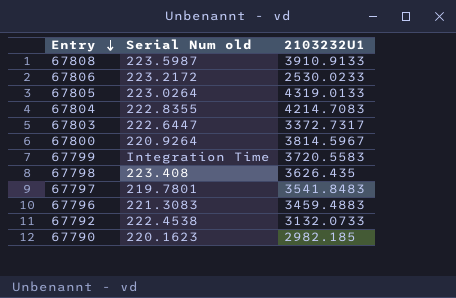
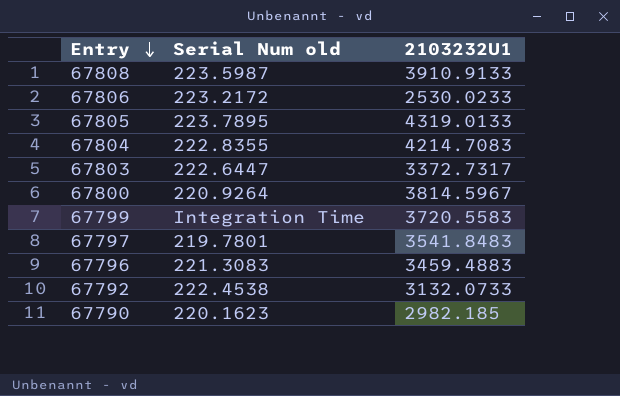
row 67798: 223.408 | 3626.435 -> none
67805 | Serial Num old: 223.0264 -> 223.7895

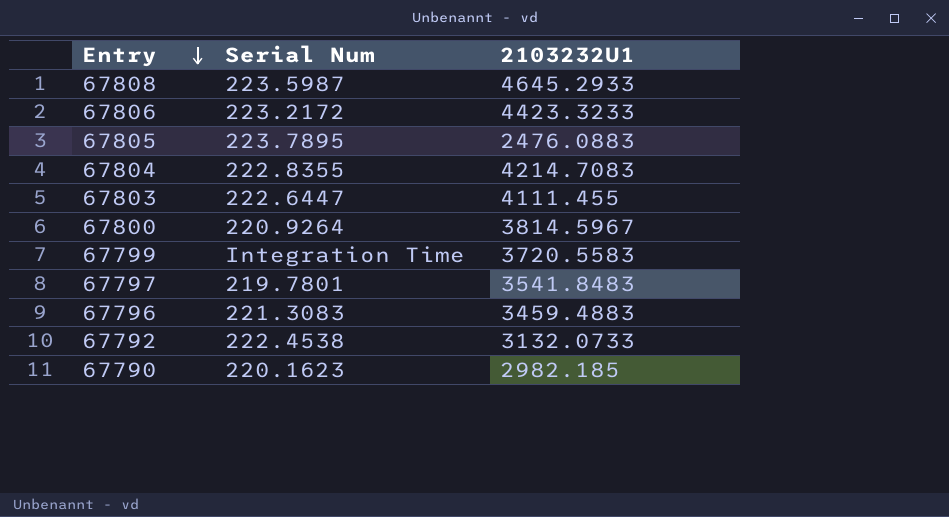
column name: Serial Num old -> Serial Num
67808 | 2103232U1: 3910.9133 -> 4645.2933
67806 | 2103232U1: 2530.0233 -> 4423.3233
67805 | 2103232U1: 4319.0133 -> 2476.0883
67803 | 2103232U1: 3372.7317 -> 4111.455

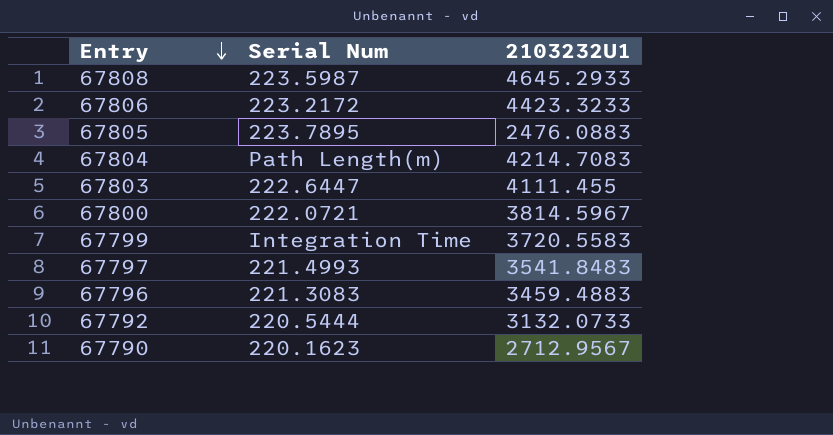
67804 | Serial Num: 222.8355 -> Path Length(m)
67800 | Serial Num: 220.9264 -> 222.0721
67797 | Serial Num: 219.7801 -> 221.4993
67792 | Serial Num: 222.4538 -> 220.5444
67790 | 2103232U1: 2982.185 -> 2712.9567

